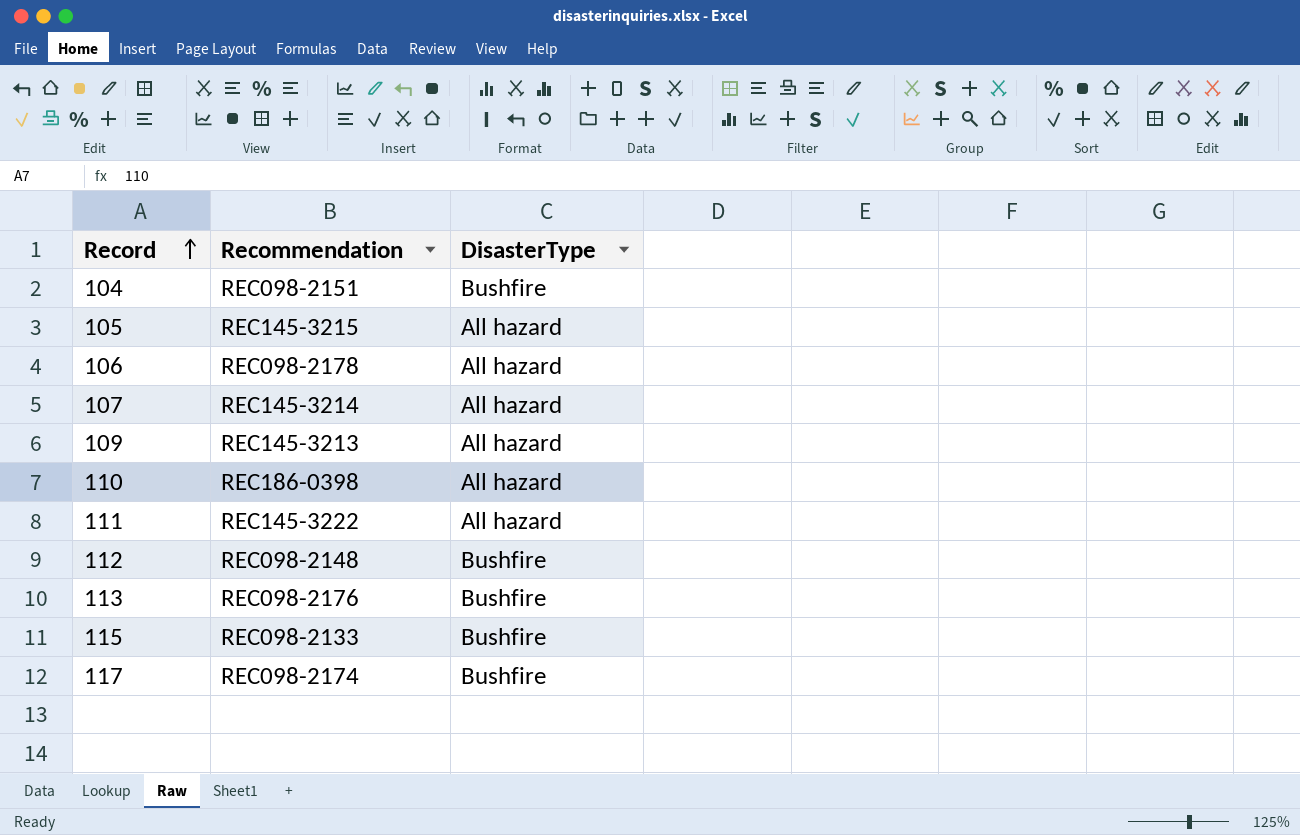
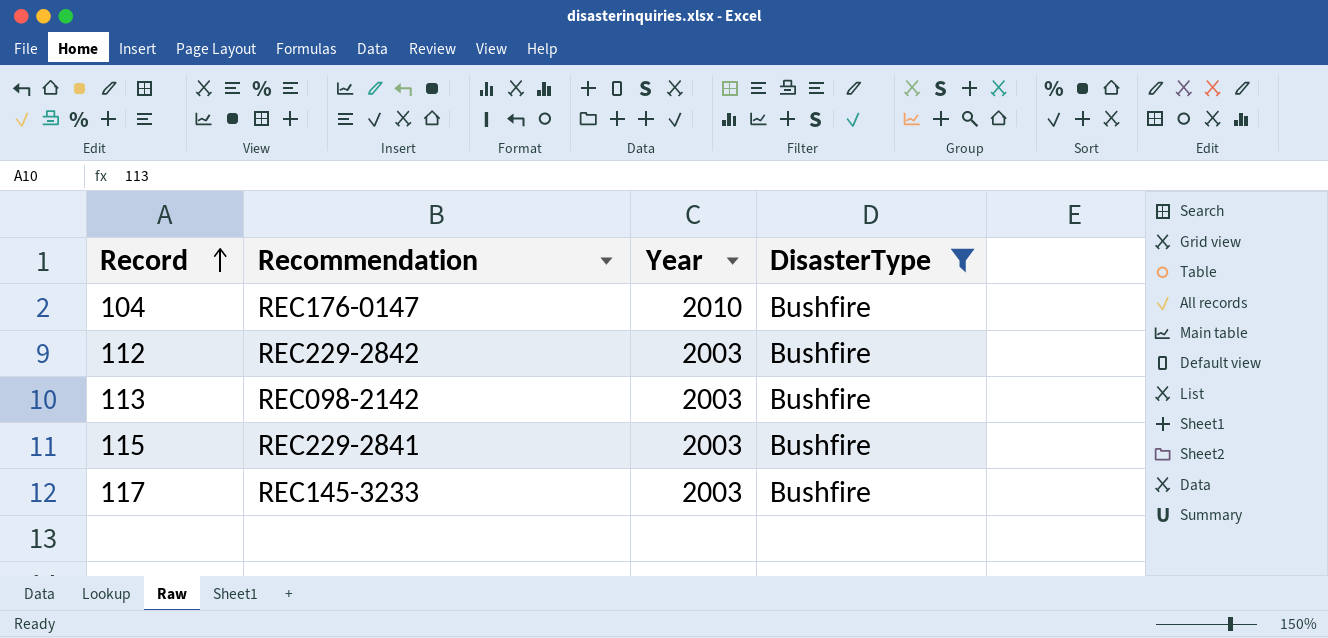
filter: none -> DisasterType = Bushfire
column Year | position: none -> 3
104 | Recommendation: REC098-2151 -> REC176-0147
112 | Recommendation: REC098-2148 -> REC229-2842
113 | Recommendation: REC098-2176 -> REC098-2142
115 | Recommendation: REC098-2133 -> REC229-2841
117 | Recommendation: REC098-2174 -> REC145-3233

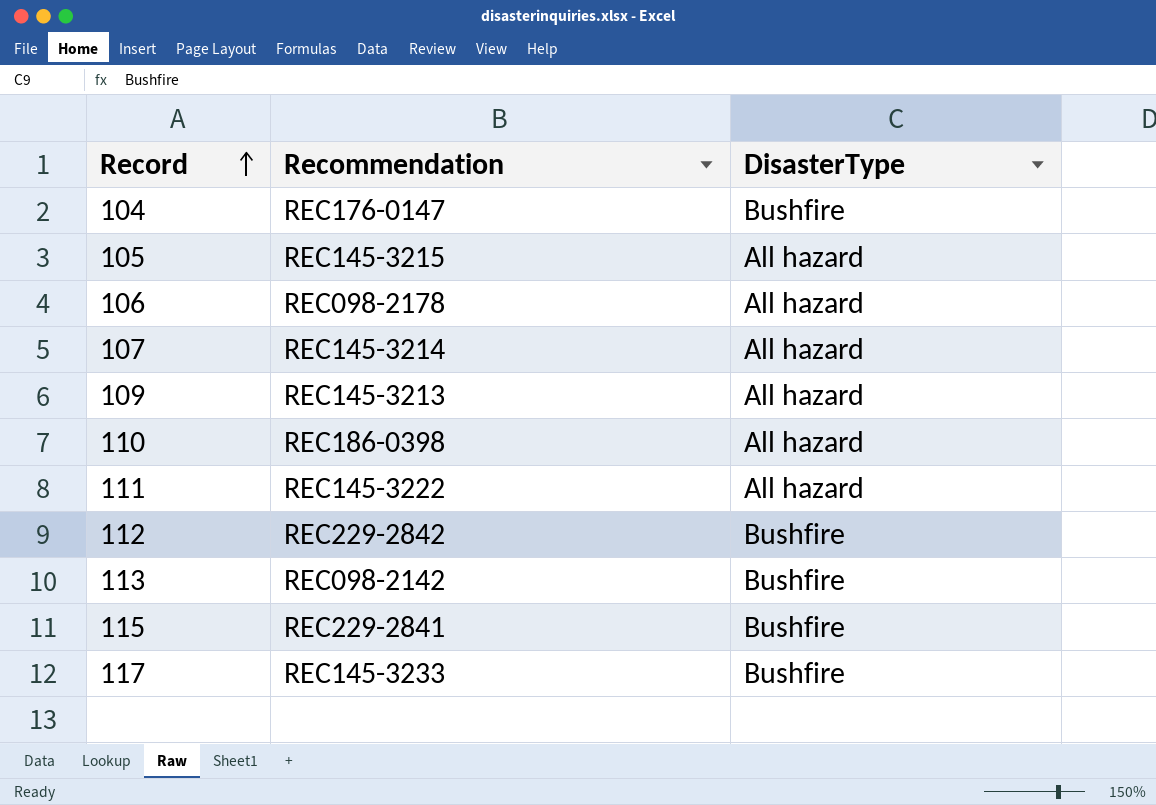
filter: DisasterType = Bushfire -> none
column Year | position: 3 -> none

